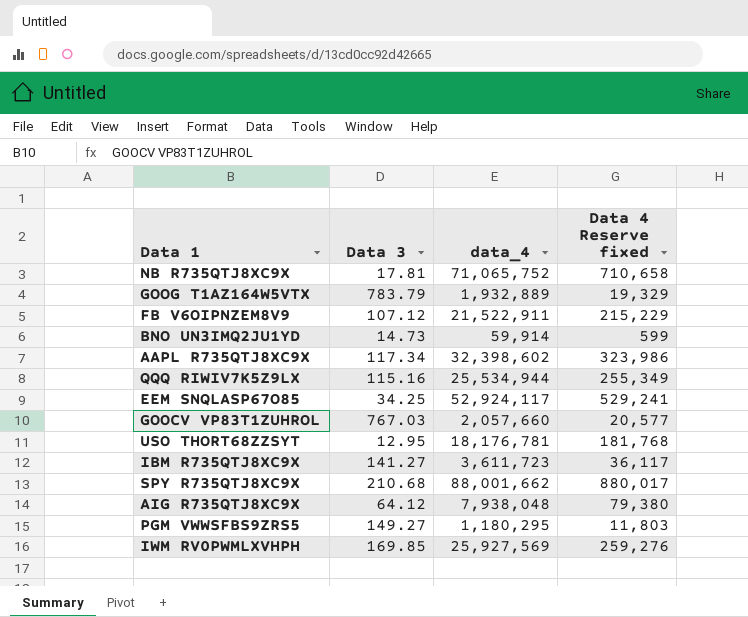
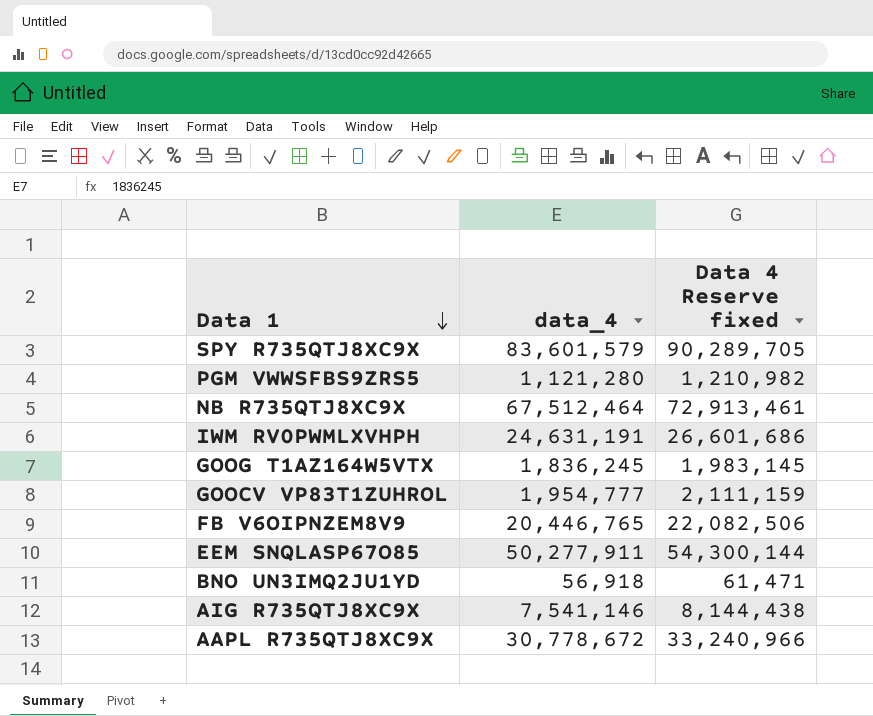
row order: none -> Data 1 descending
column Data 3 | position: 2 -> none
column Data 4 Reserve fixed | formula: [data_4] * 0.01 -> [data_4] * 1.08
row QQQ RIWIV7K5Z9LX: 115.16 | 25,534,944 | 255,349 -> none
row USO THORT68ZZSYT: 12.95 | 18,176,781 | 181,768 -> none
row IBM R735QTJ8XC9X: 141.27 | 3,611,723 | 36,117 -> none
SPY R735QTJ8XC9X | data_4: 88,001,662 -> 83,601,579
PGM VWWSFBS9ZRS5 | data_4: 1,180,295 -> 1,121,280
NB R735QTJ8XC9X | data_4: 71,065,752 -> 67,512,464
IWM RV0PWMLXVHPH | data_4: 25,927,569 -> 24,631,191
GOOG T1AZ164W5VTX | data_4: 1,932,889 -> 1,836,245
GOOCV VP83T1ZUHROL | data_4: 2,057,660 -> 1,954,777
FB V6OIPNZEM8V9 | data_4: 21,522,911 -> 20,446,765
EEM SNQLASP67O85 | data_4: 52,924,117 -> 50,277,911
BNO UN3IMQ2JU1YD | data_4: 59,914 -> 56,918
AIG R735QTJ8XC9X | data_4: 7,938,048 -> 7,541,146
AAPL R735QTJ8XC9X | data_4: 32,398,602 -> 30,778,672

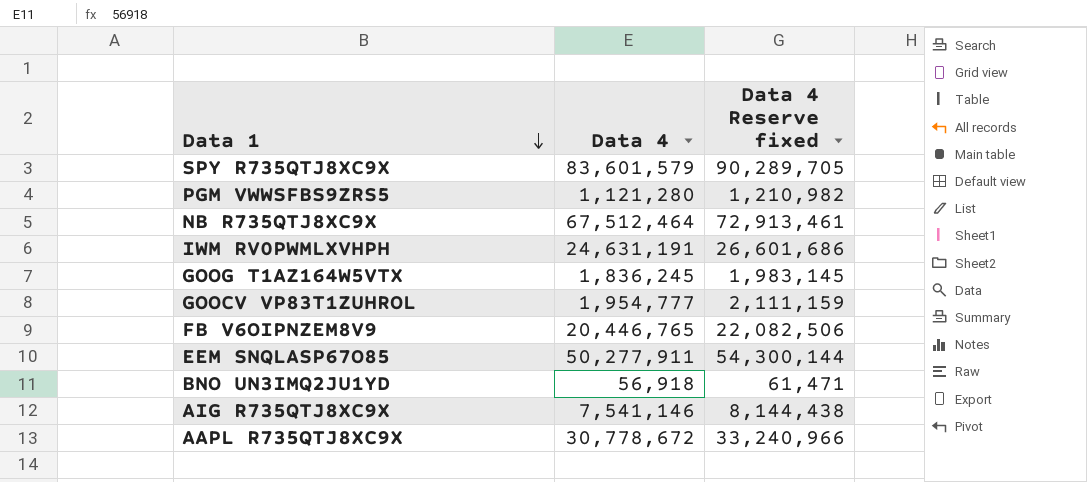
column name: data_4 -> Data 4

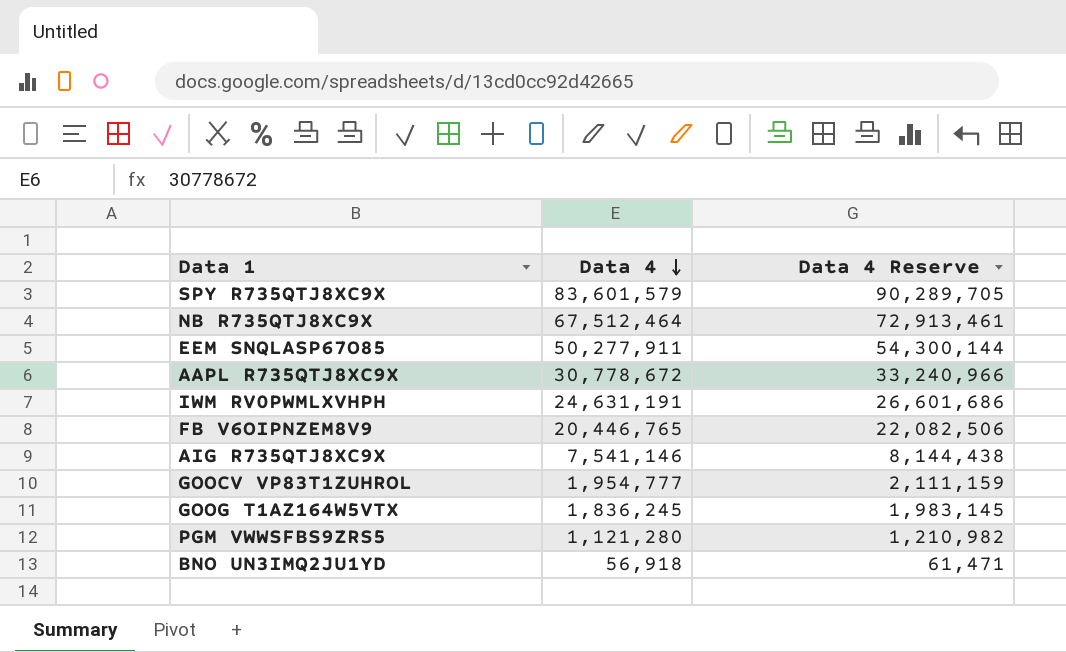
row order: Data 1 descending -> Data 4 descending
column name: Data 4 Reserve fixed -> Data 4 Reserve

